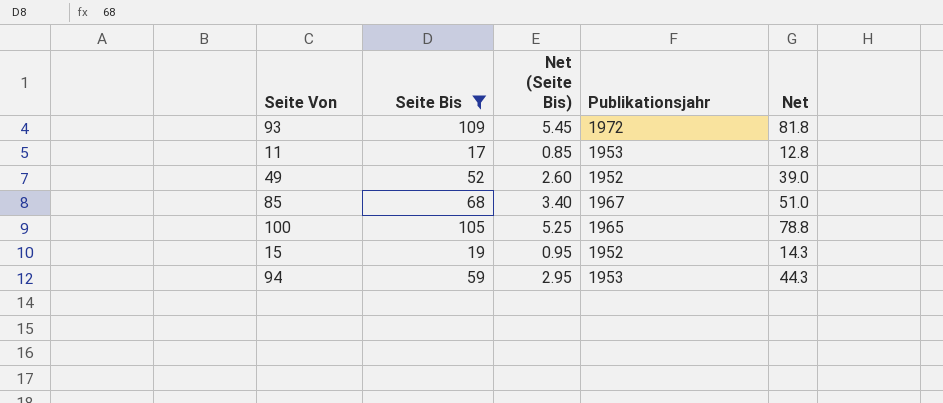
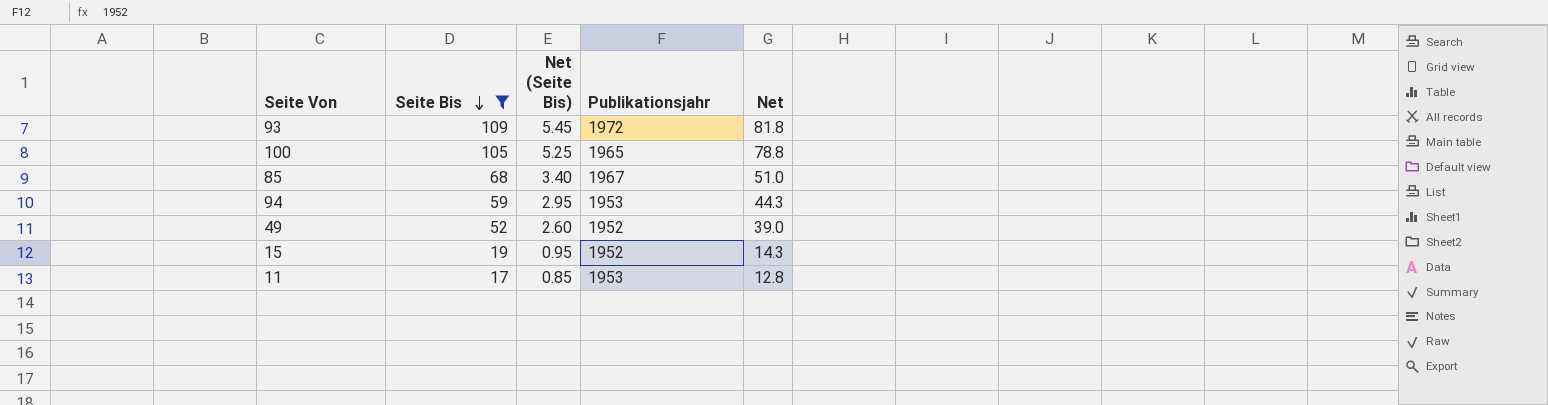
row order: none -> Seite Bis descending

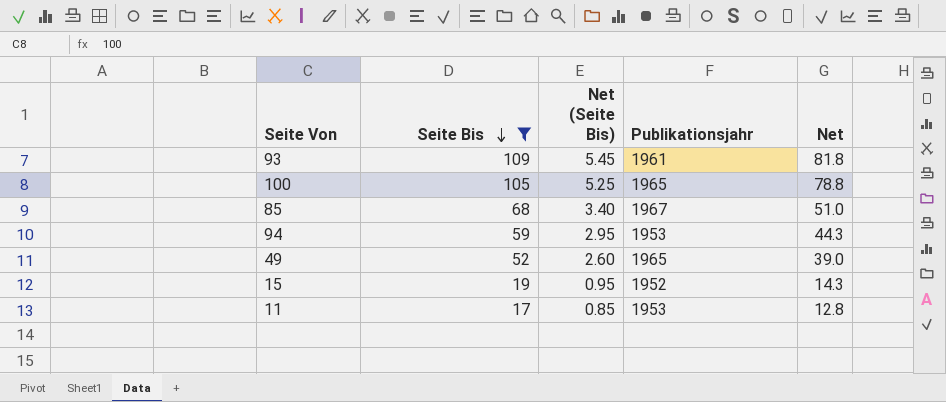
93 | Publikationsjahr: 1972 -> 1961
49 | Publikationsjahr: 1952 -> 1965

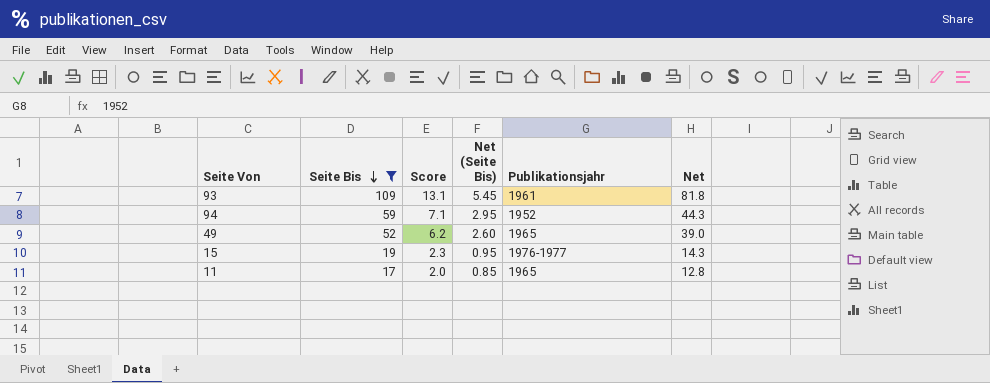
column Score | formula: none -> [Seite Bis] * 0.12
row 100: 105 | 5.25 | 1965 | 78.8 -> none
row 85: 68 | 3.40 | 1967 | 51.0 -> none
94 | Publikationsjahr: 1953 -> 1952
15 | Publikationsjahr: 1952 -> 1976-1977
11 | Publikationsjahr: 1953 -> 1965

